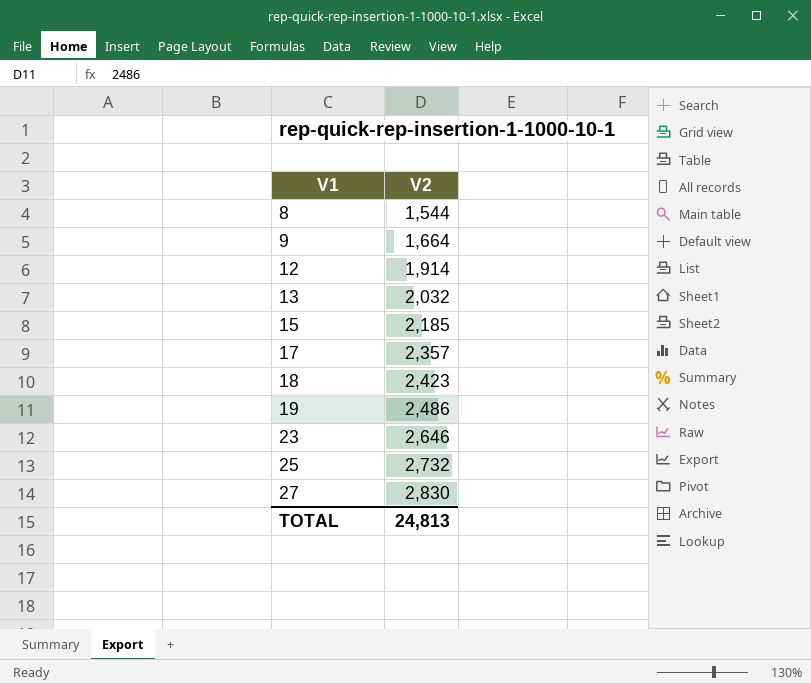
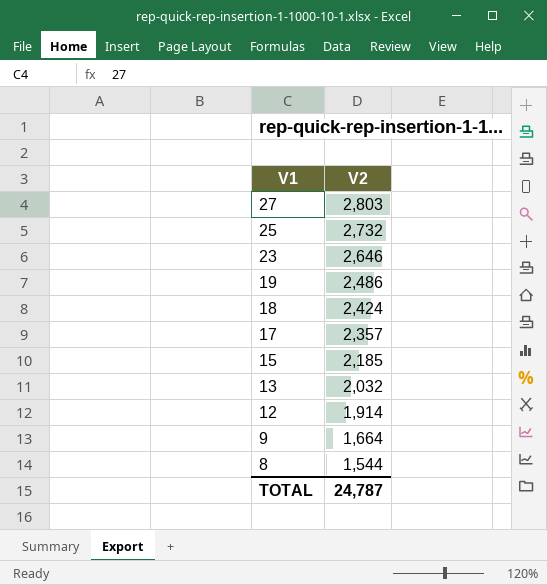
row order: V1 ascending -> V1 descending
27 | V2: 2,830 -> 2,803
18 | V2: 2,423 -> 2,424
TOTAL | V2: 24,813 -> 24,787

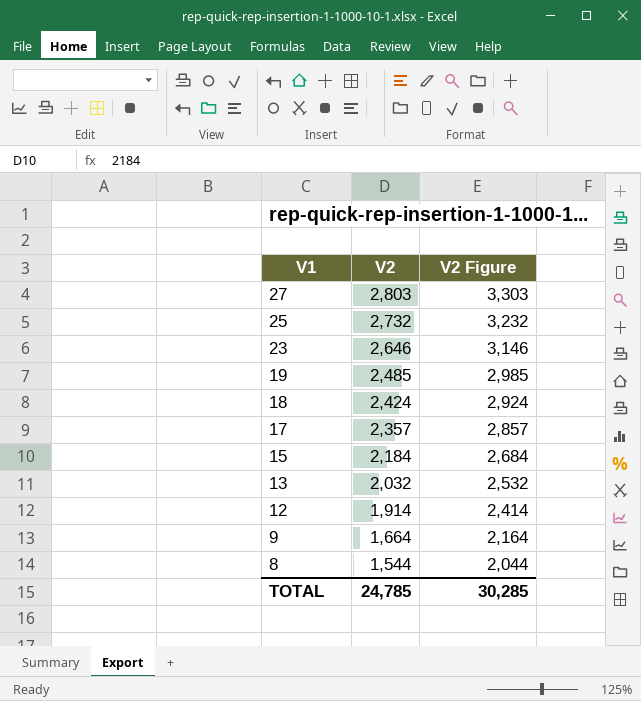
column V2 Figure | formula: none -> [V2] + 500
19 | V2: 2,486 -> 2,485
15 | V2: 2,185 -> 2,184
TOTAL | V2: 24,787 -> 24,785

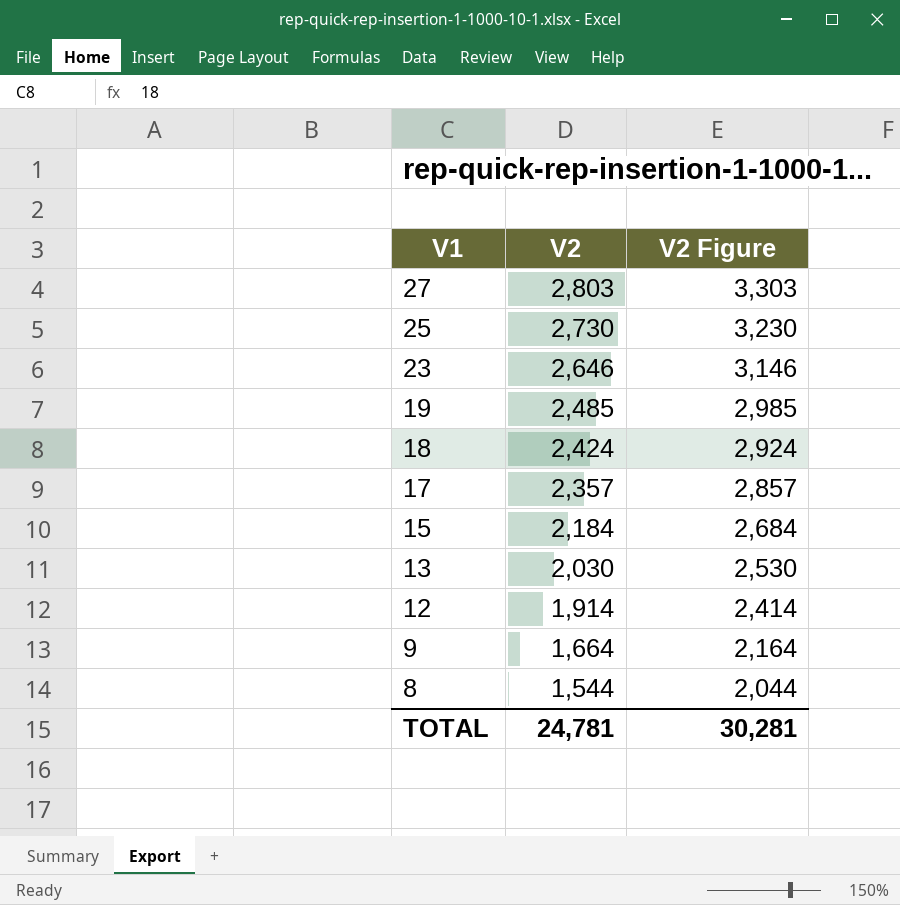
25 | V2: 2,732 -> 2,730
25 | V2 Figure: 3,232 -> 3,230
13 | V2: 2,032 -> 2,030
13 | V2 Figure: 2,532 -> 2,530
TOTAL | V2: 24,785 -> 24,781
TOTAL | V2 Figure: 30,285 -> 30,281

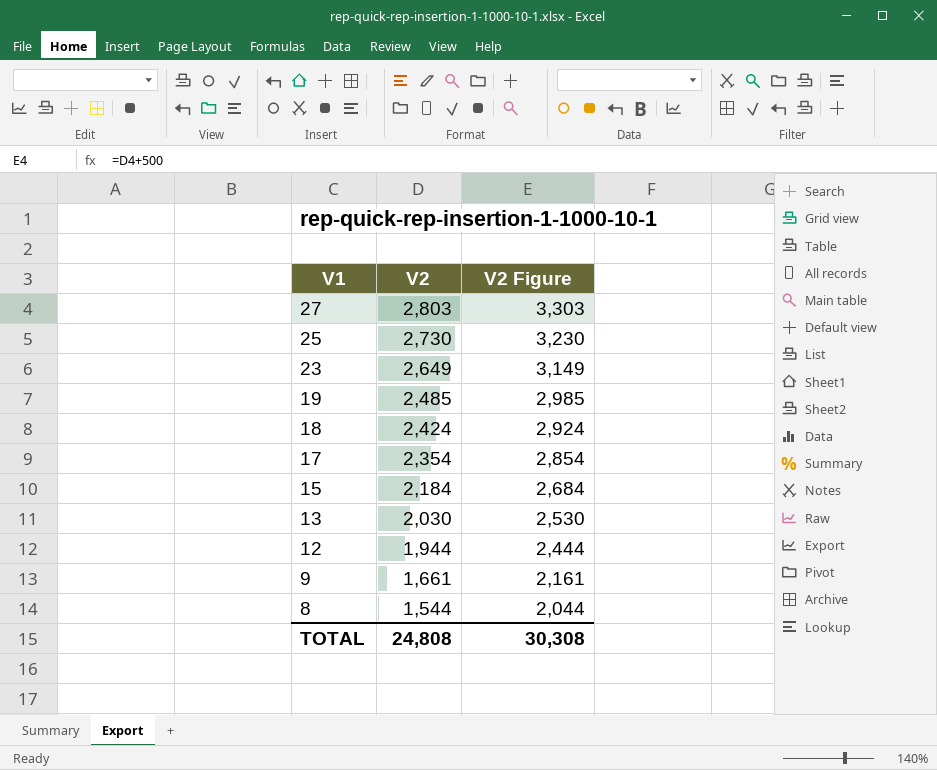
23 | V2: 2,646 -> 2,649
23 | V2 Figure: 3,146 -> 3,149
17 | V2: 2,357 -> 2,354
17 | V2 Figure: 2,857 -> 2,854
12 | V2: 1,914 -> 1,944
12 | V2 Figure: 2,414 -> 2,444
9 | V2: 1,664 -> 1,661
9 | V2 Figure: 2,164 -> 2,161
TOTAL | V2: 24,781 -> 24,808
TOTAL | V2 Figure: 30,281 -> 30,308

